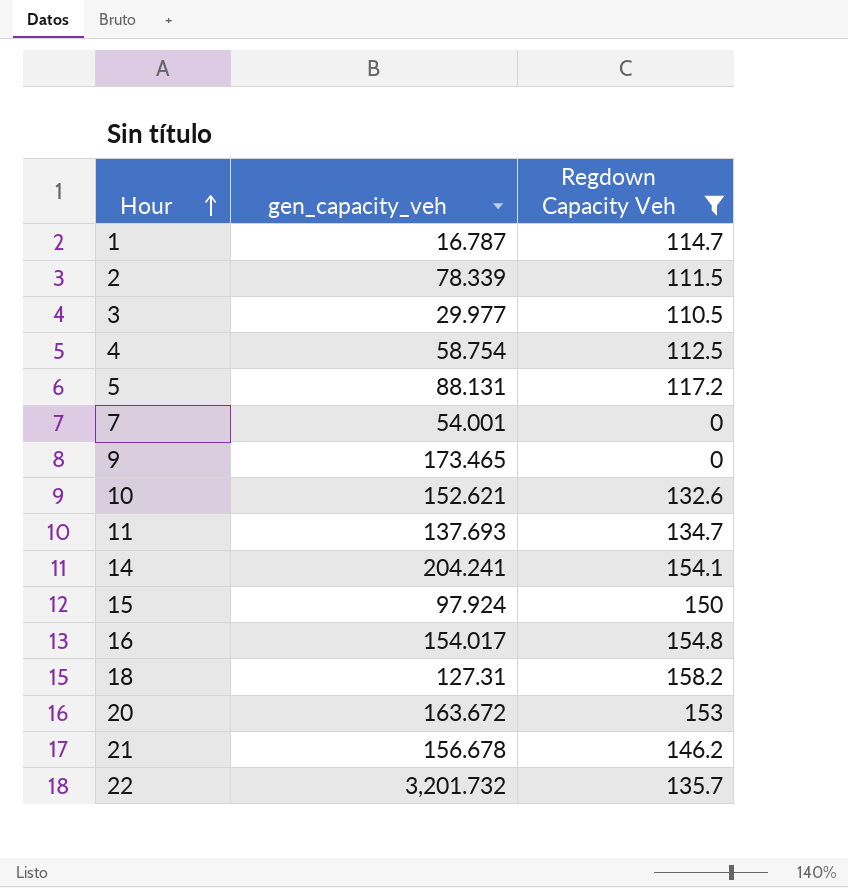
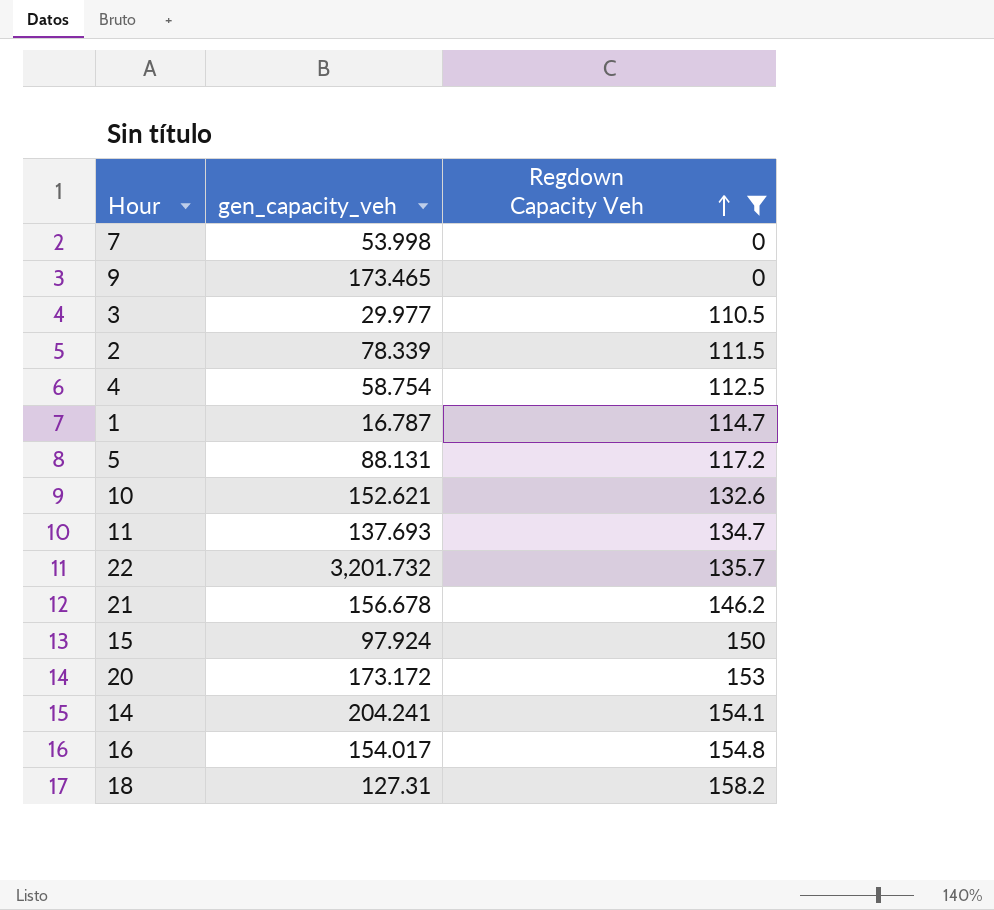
row order: Hour ascending -> Regdown Capacity Veh ascending
7 | gen_capacity_veh: 54.001 -> 53.998
20 | gen_capacity_veh: 163.672 -> 173.172

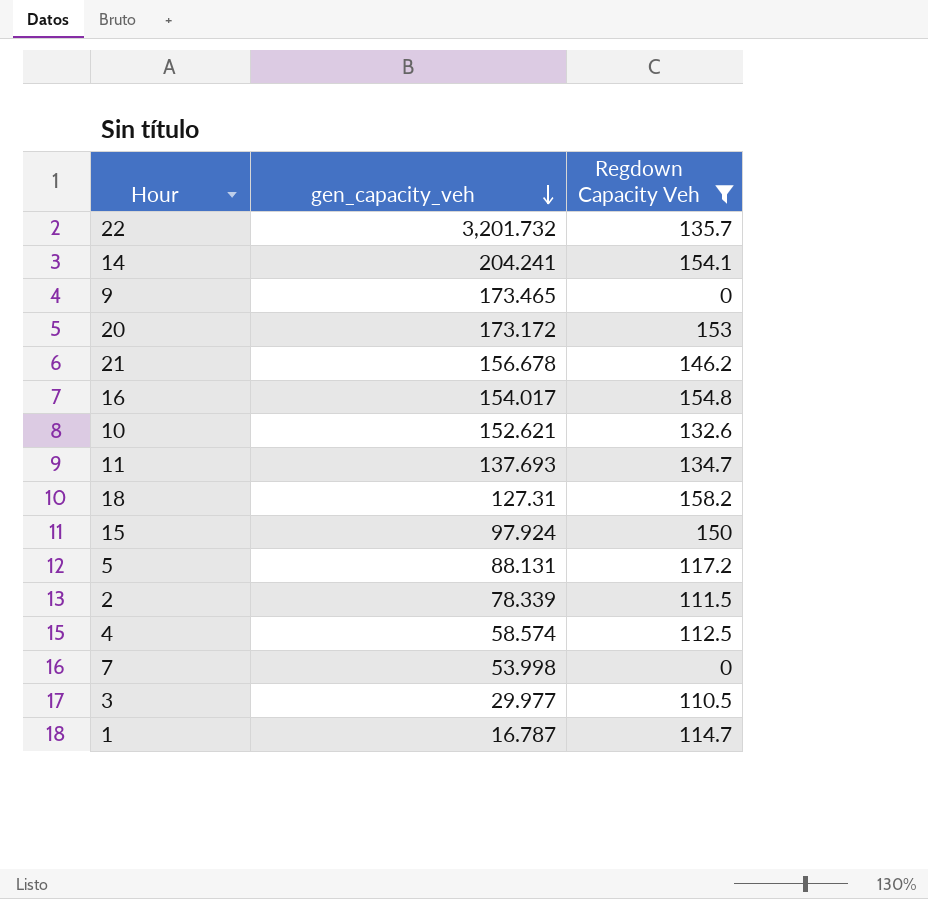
row order: Regdown Capacity Veh ascending -> gen_capacity_veh descending
4 | gen_capacity_veh: 58.754 -> 58.574

